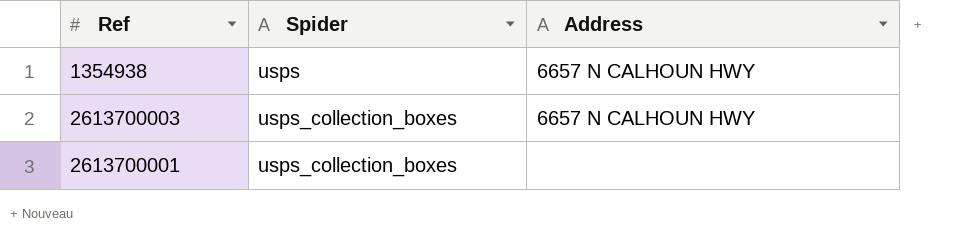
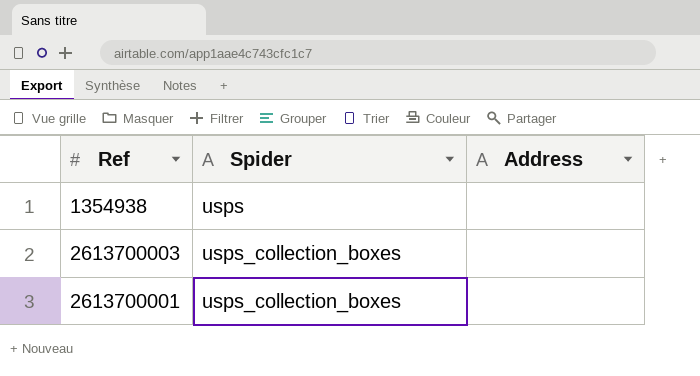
1354938 | Address: 6657 N CALHOUN HWY -> none
2613700003 | Address: 6657 N CALHOUN HWY -> none

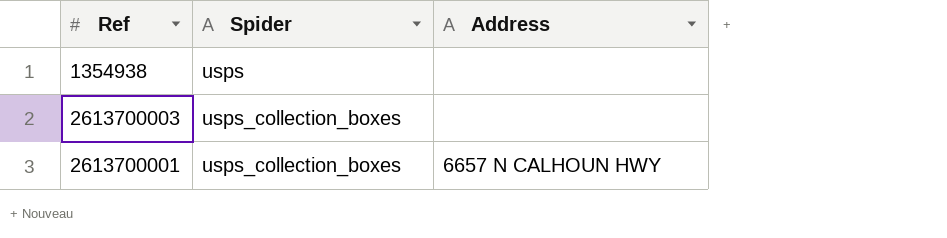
2613700001 | Address: none -> 6657 N CALHOUN HWY

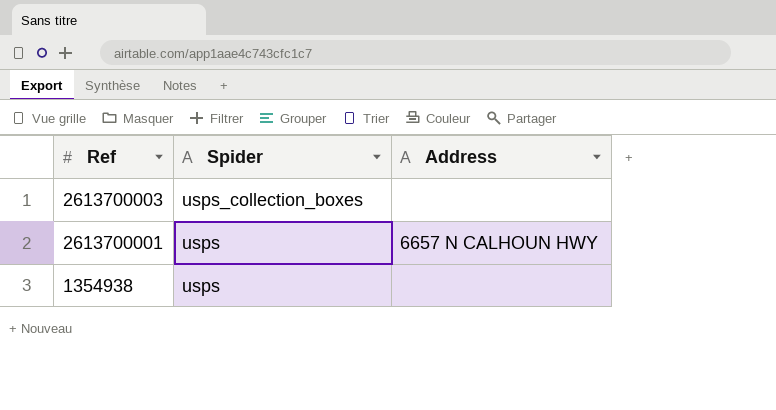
row order: Spider ascending -> Ref descending
2613700001 | Spider: usps_collection_boxes -> usps

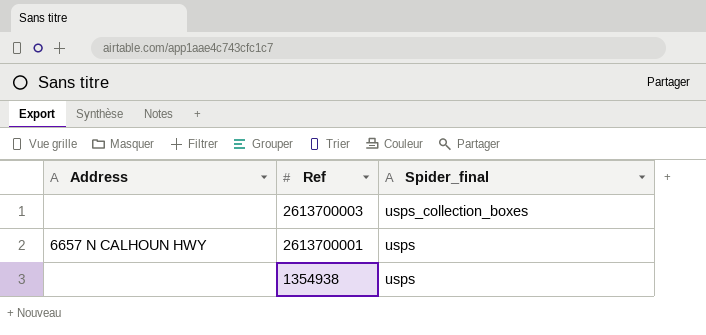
column Address | position: 3 -> 1
column name: Spider -> Spider_final

